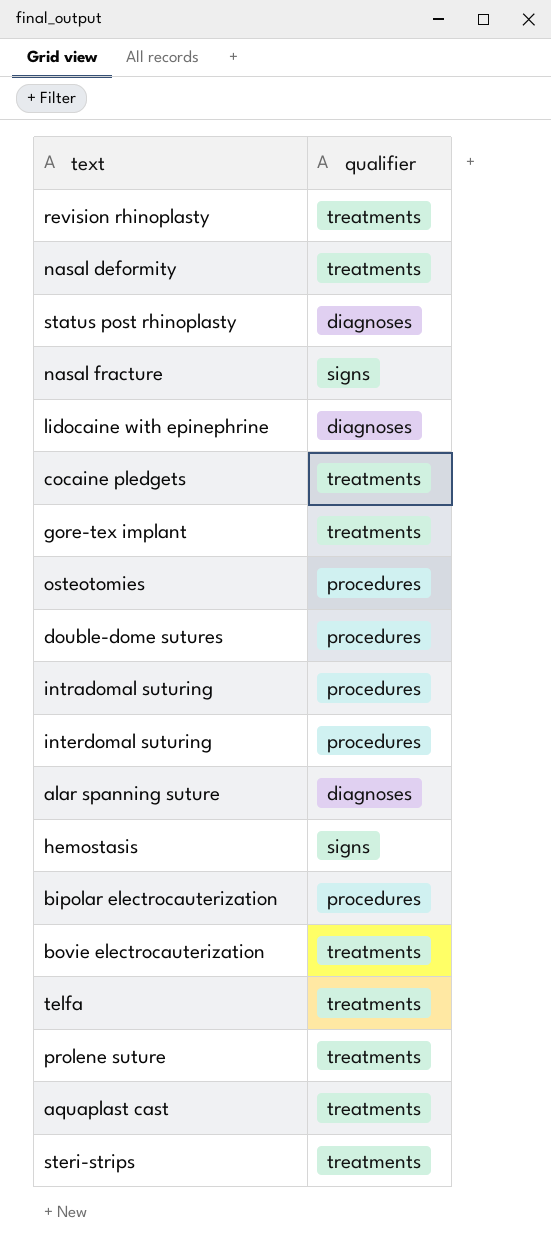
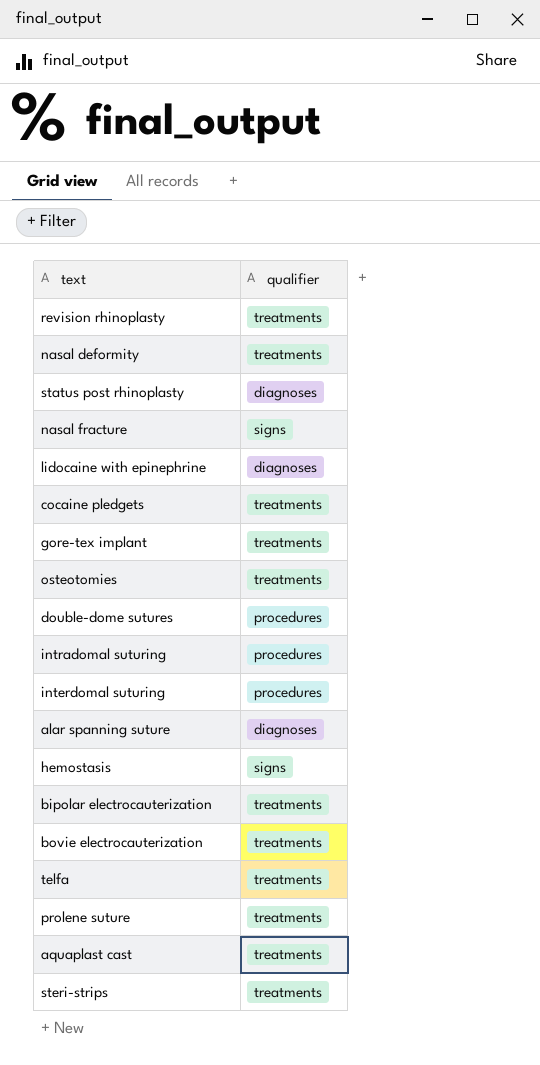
osteotomies | qualifier: procedures -> treatments
bipolar electrocauterization | qualifier: procedures -> treatments

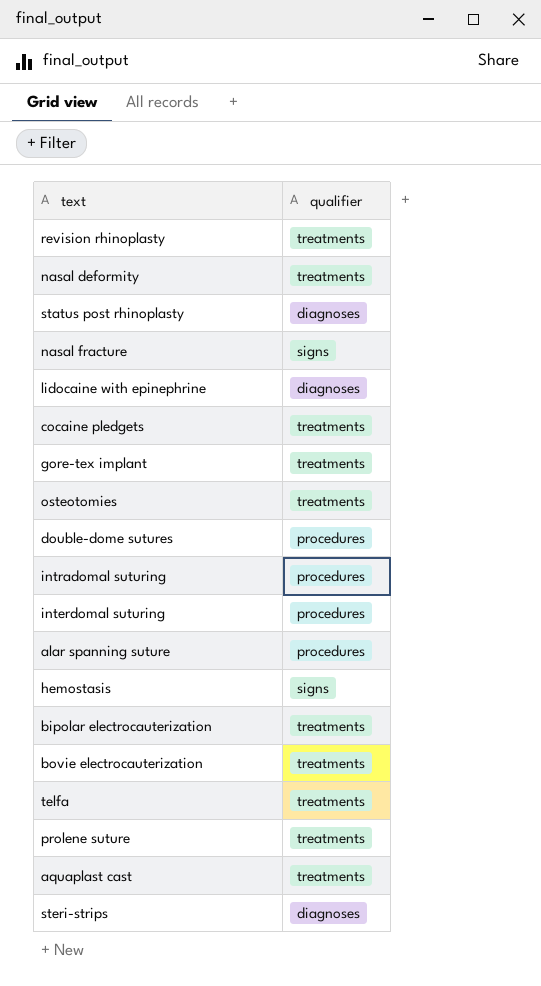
alar spanning suture | qualifier: diagnoses -> procedures
steri-strips | qualifier: treatments -> diagnoses

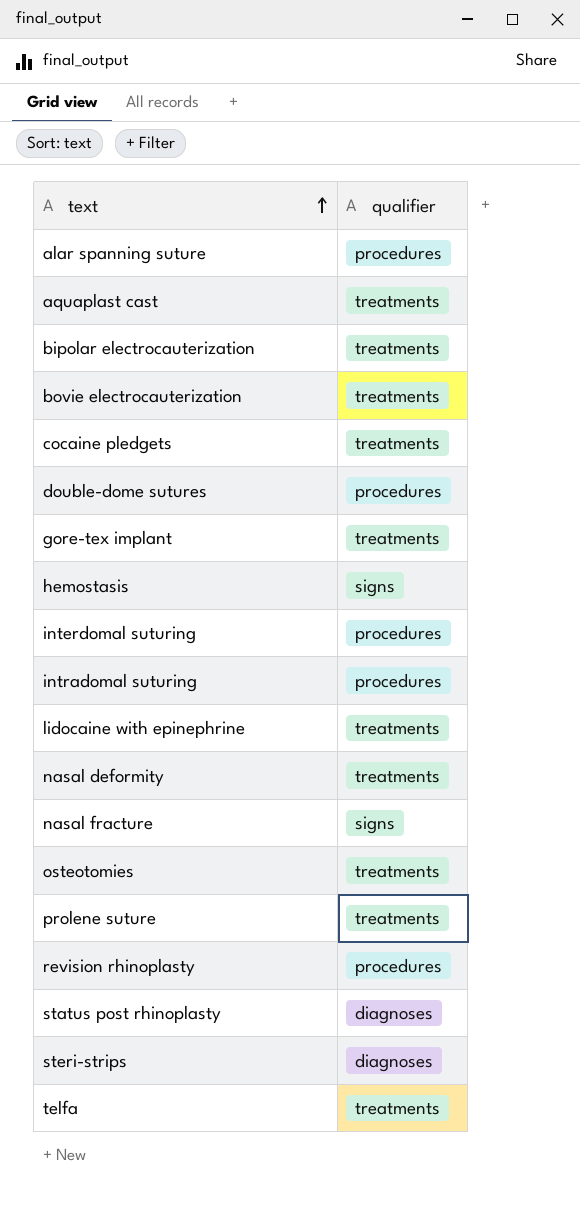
row order: none -> text ascending
lidocaine with epinephrine | qualifier: diagnoses -> treatments
revision rhinoplasty | qualifier: treatments -> procedures

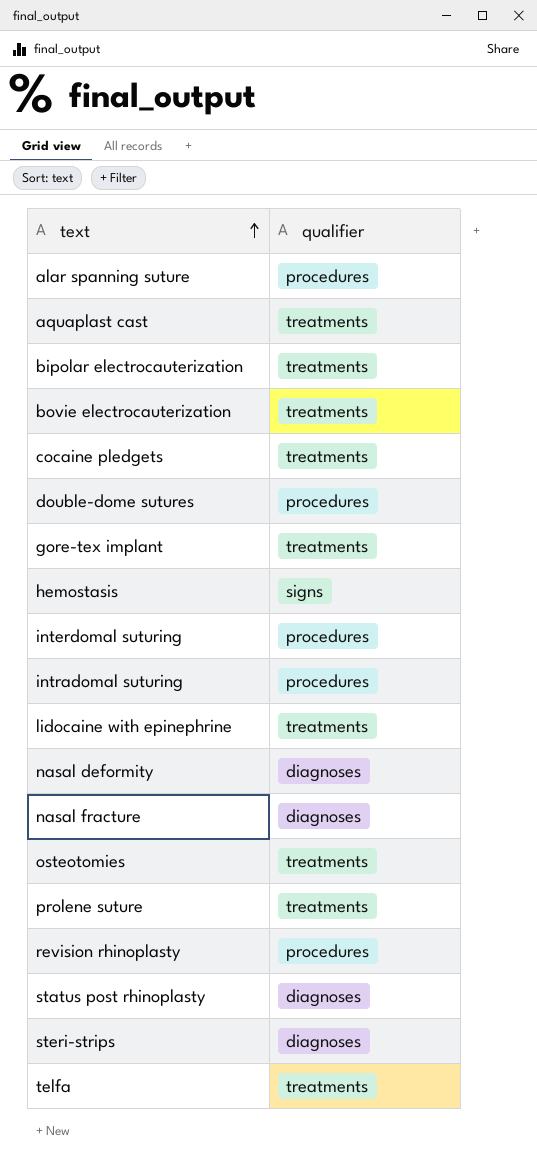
nasal deformity | qualifier: treatments -> diagnoses
nasal fracture | qualifier: signs -> diagnoses

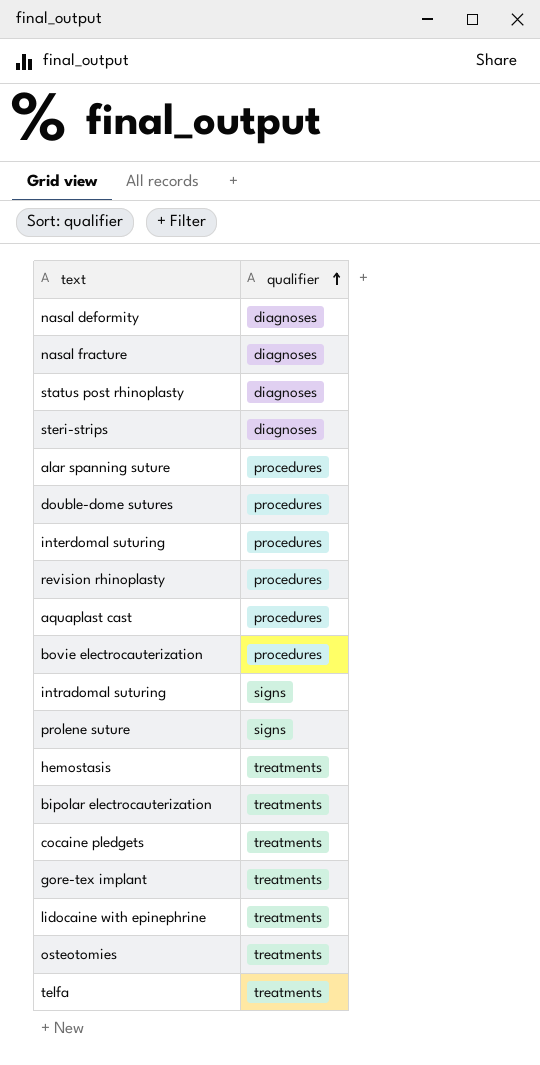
row order: text ascending -> qualifier ascending
aquaplast cast | qualifier: treatments -> procedures
bovie electrocauterization | qualifier: treatments -> procedures
intradomal suturing | qualifier: procedures -> signs
prolene suture | qualifier: treatments -> signs
hemostasis | qualifier: signs -> treatments

